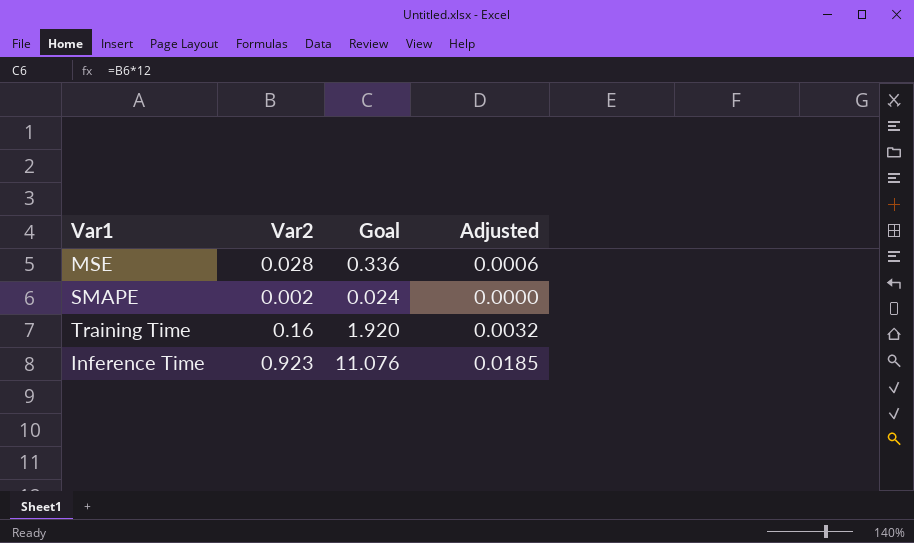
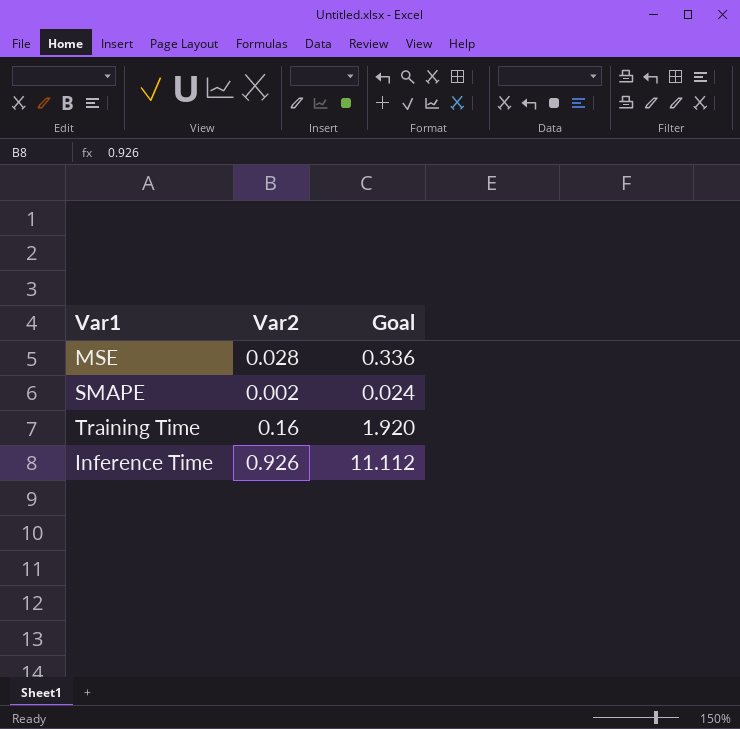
column Adjusted | formula: [Var2] * 0.02 -> none
Inference Time | Var2: 0.923 -> 0.926
Inference Time | Goal: 11.076 -> 11.112

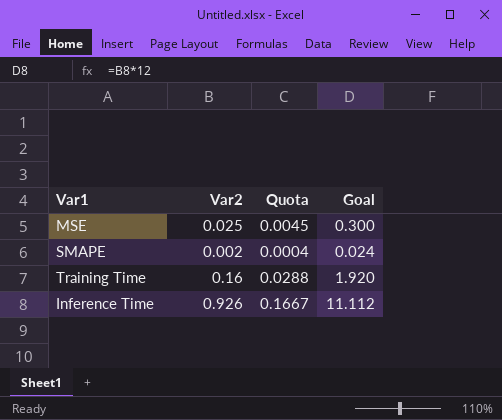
column Quota | formula: none -> [Var2] * 0.18
MSE | Var2: 0.028 -> 0.025
MSE | Goal: 0.336 -> 0.300

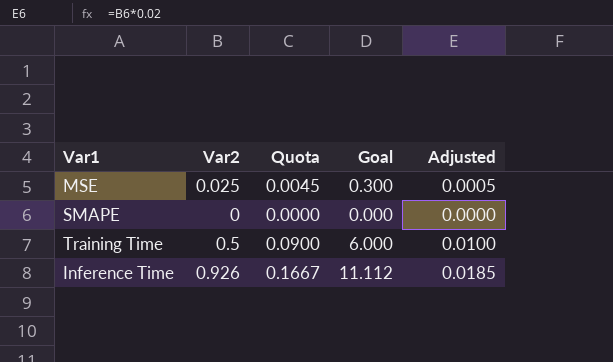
column Adjusted | formula: none -> [Var2] * 0.02
SMAPE | Var2: 0.002 -> 0
SMAPE | Quota: 0.0004 -> 0.0000
SMAPE | Goal: 0.024 -> 0.000
Training Time | Var2: 0.16 -> 0.5
Training Time | Quota: 0.0288 -> 0.0900
Training Time | Goal: 1.920 -> 6.000

